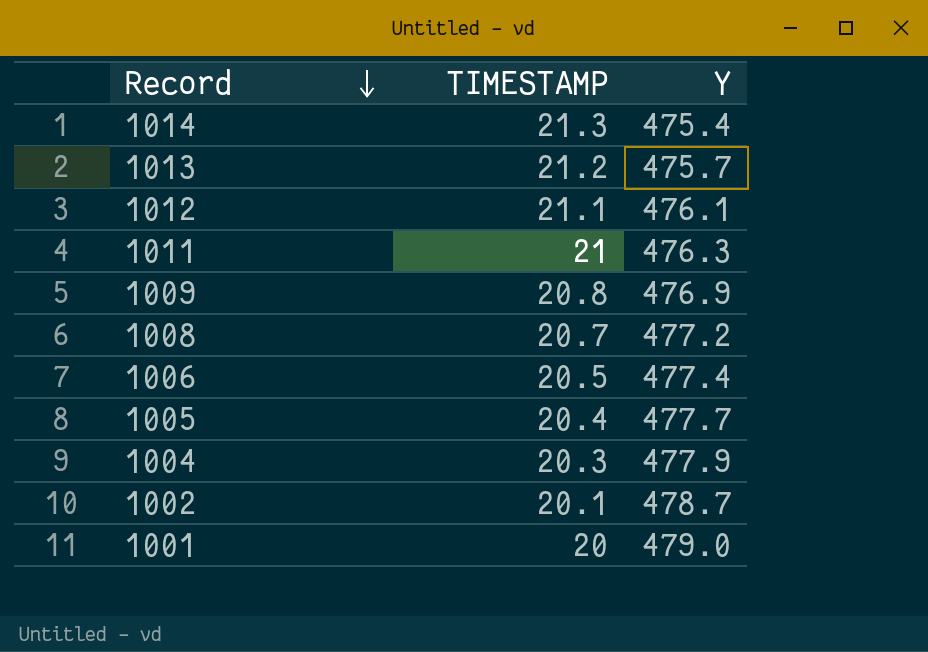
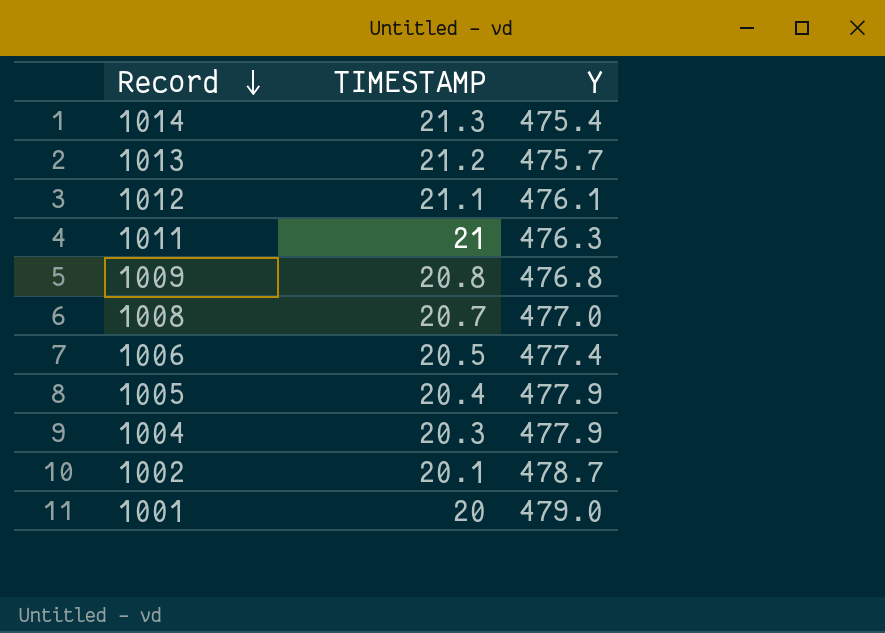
1009 | Y: 476.9 -> 476.8
1008 | Y: 477.2 -> 477.0
1005 | Y: 477.7 -> 477.9

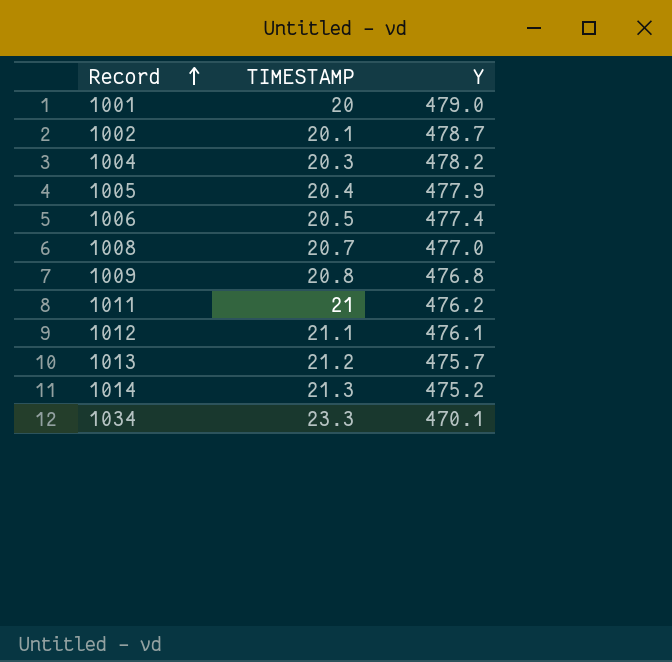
row order: Record descending -> Record ascending
1004 | Y: 477.9 -> 478.2
1011 | Y: 476.3 -> 476.2
1014 | Y: 475.4 -> 475.2
row 1034: none -> 23.3 | 470.1

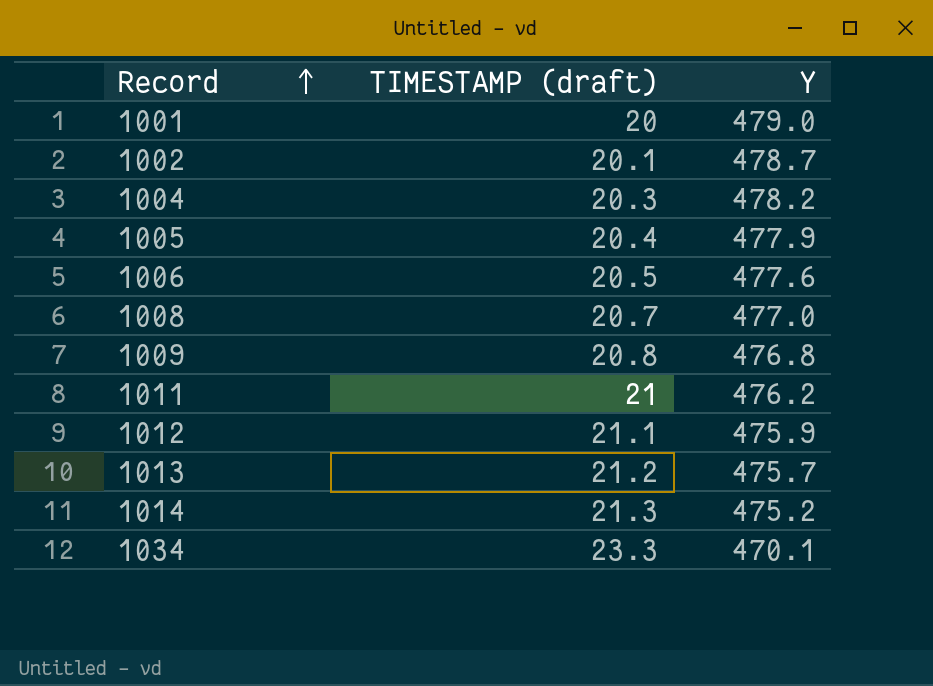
column name: TIMESTAMP -> TIMESTAMP (draft)
1006 | Y: 477.4 -> 477.6
1012 | Y: 476.1 -> 475.9

